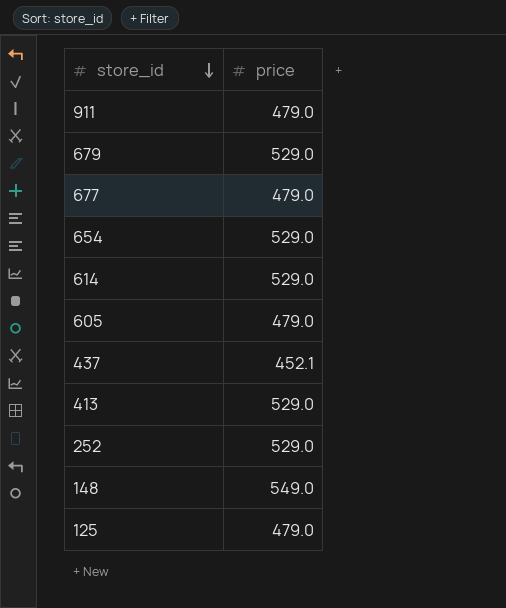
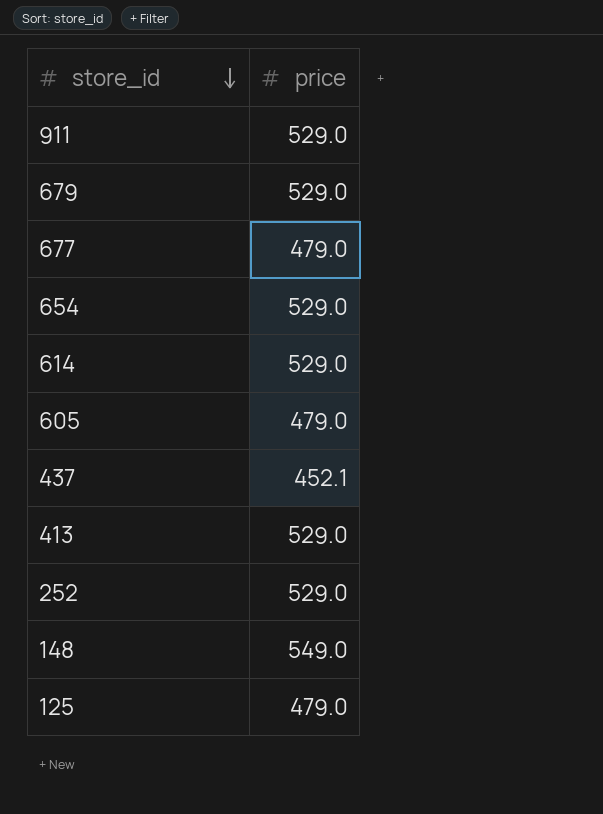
911 | price: 479.0 -> 529.0

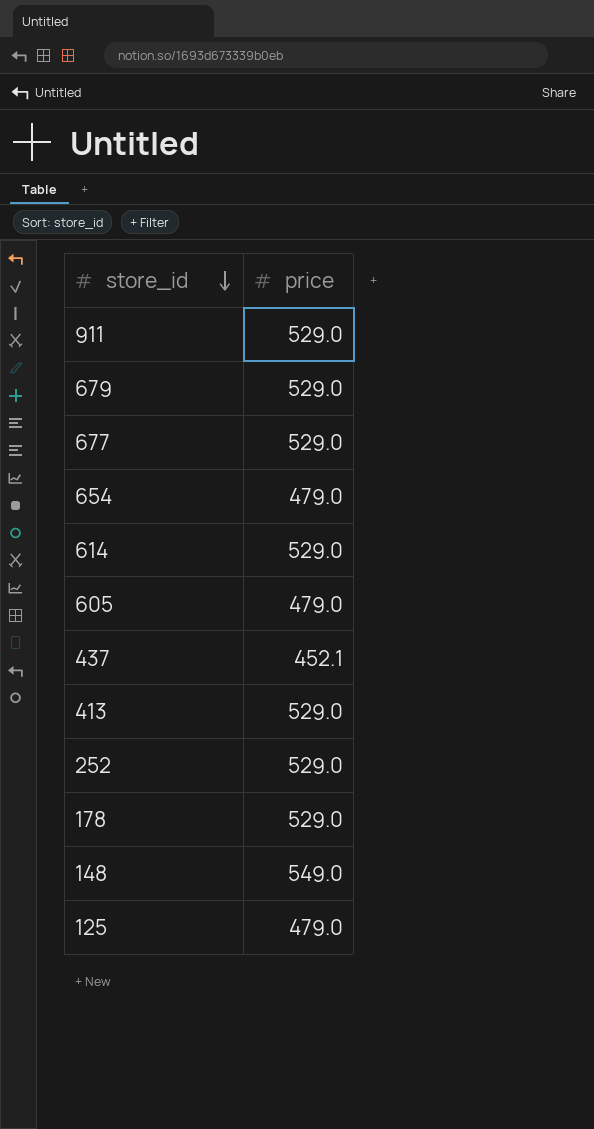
677 | price: 479.0 -> 529.0
654 | price: 529.0 -> 479.0
row 178: none -> 529.0

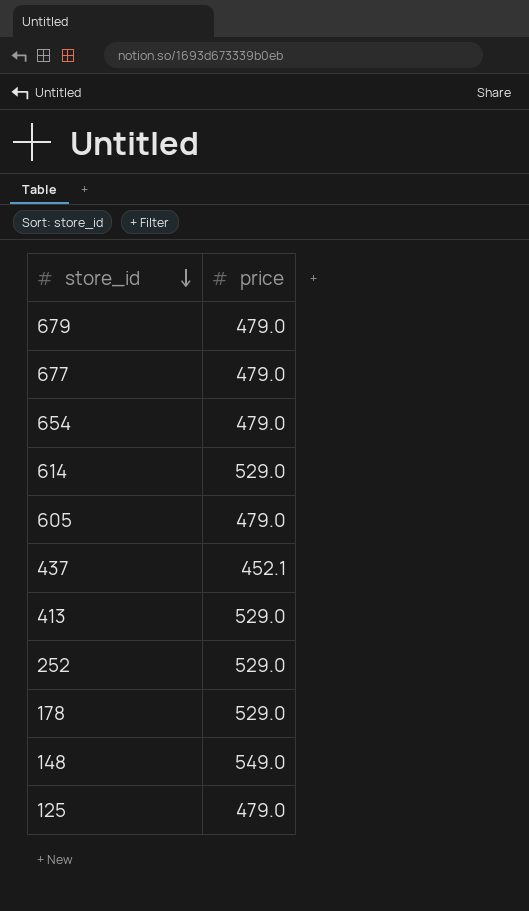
row 911: 529.0 -> none
679 | price: 529.0 -> 479.0
677 | price: 529.0 -> 479.0

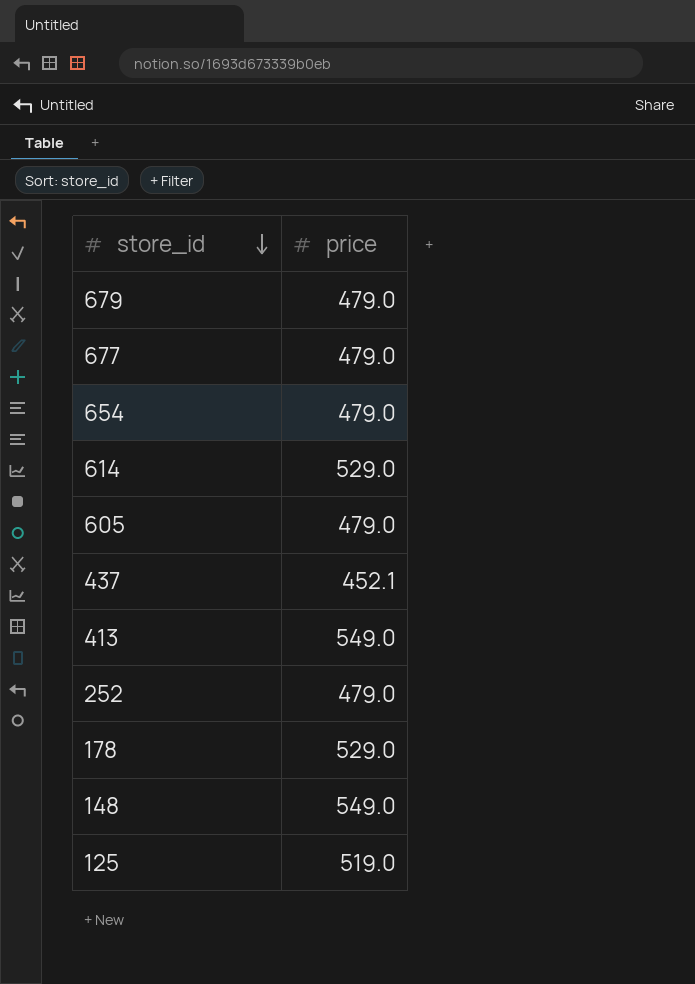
413 | price: 529.0 -> 549.0
252 | price: 529.0 -> 479.0
125 | price: 479.0 -> 519.0

